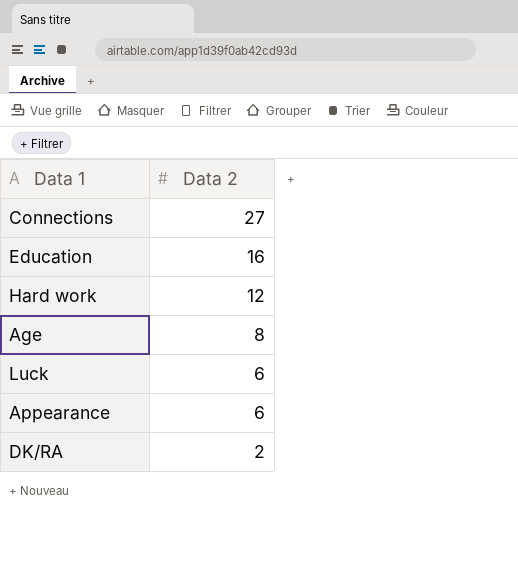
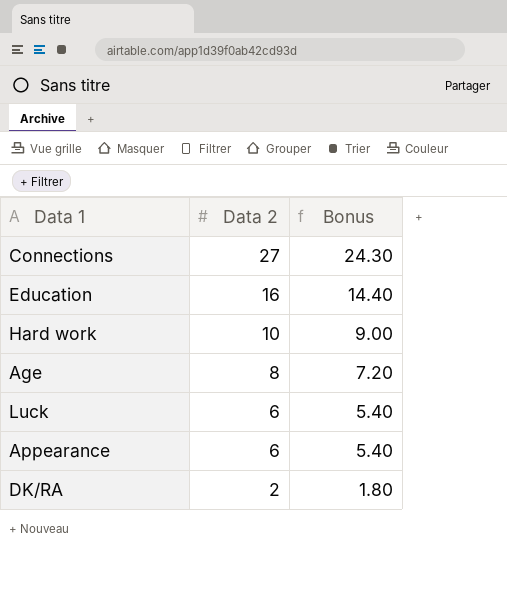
column Bonus | formula: none -> [Data 2] * 0.9
Hard work | Data 2: 12 -> 10

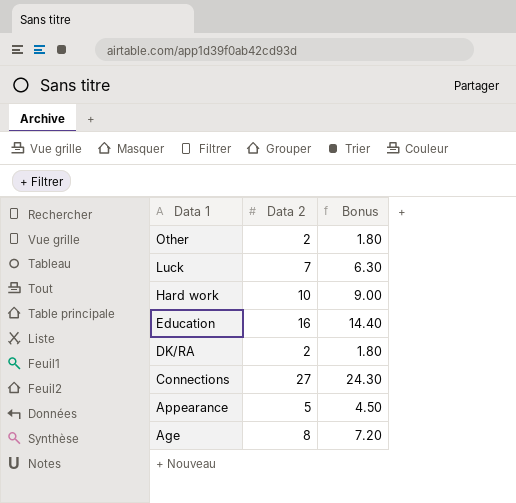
row order: Data 2 descending -> Data 1 descending
row Other: none -> 2 | 1.80
Luck | Data 2: 6 -> 7
Luck | Bonus: 5.40 -> 6.30
Appearance | Data 2: 6 -> 5
Appearance | Bonus: 5.40 -> 4.50

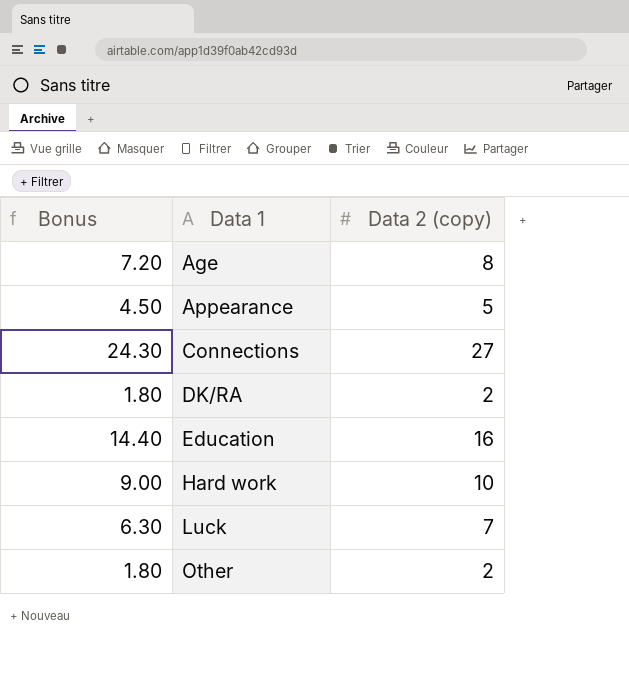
row order: Data 1 descending -> Data 1 ascending
column Bonus | position: 3 -> 1
column name: Data 2 -> Data 2 (copy)

